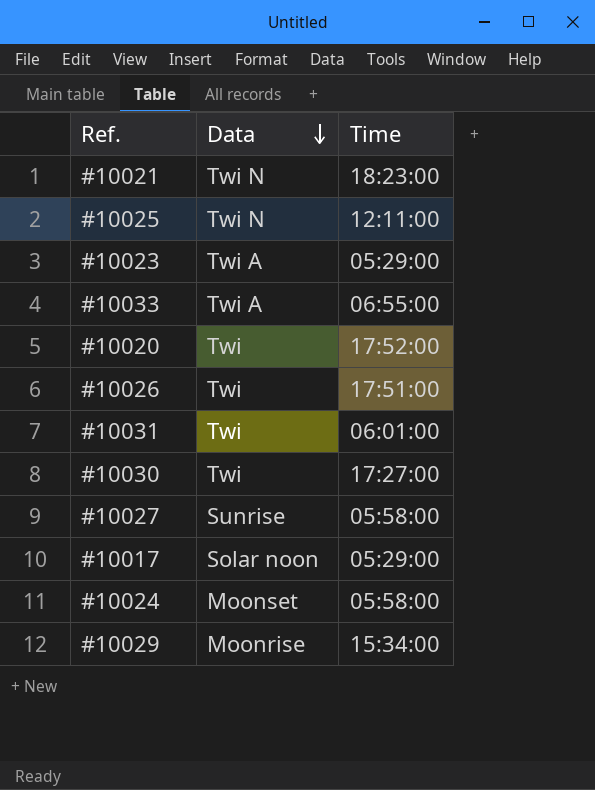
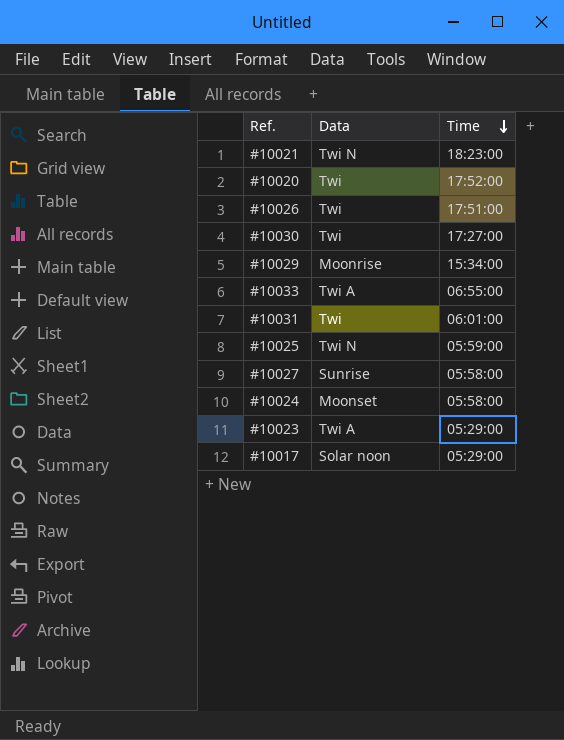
row order: Data descending -> Time descending
#10025 | Time: 12:11:00 -> 05:59:00

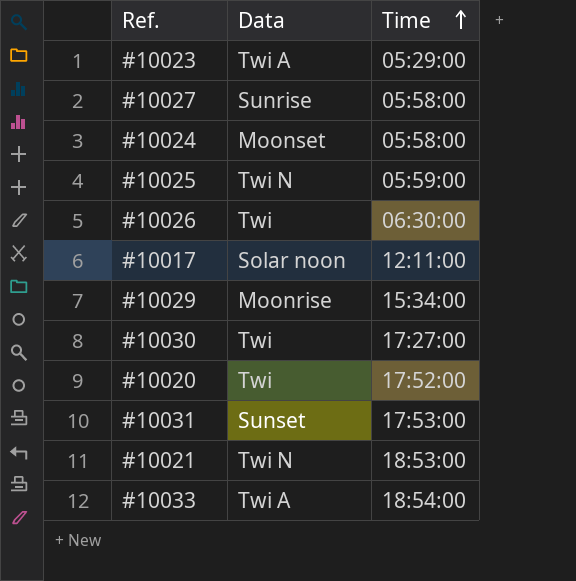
row order: Time descending -> Time ascending
#10026 | Time: 17:51:00 -> 06:30:00
#10017 | Time: 05:29:00 -> 12:11:00
#10031 | Data: Twi -> Sunset
#10031 | Time: 06:01:00 -> 17:53:00
#10021 | Time: 18:23:00 -> 18:53:00
#10033 | Time: 06:55:00 -> 18:54:00

